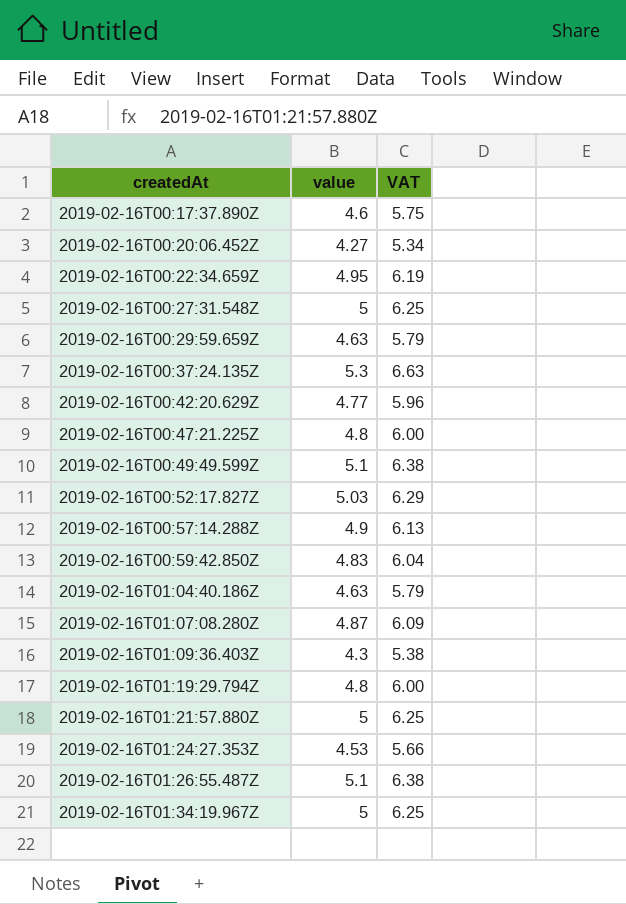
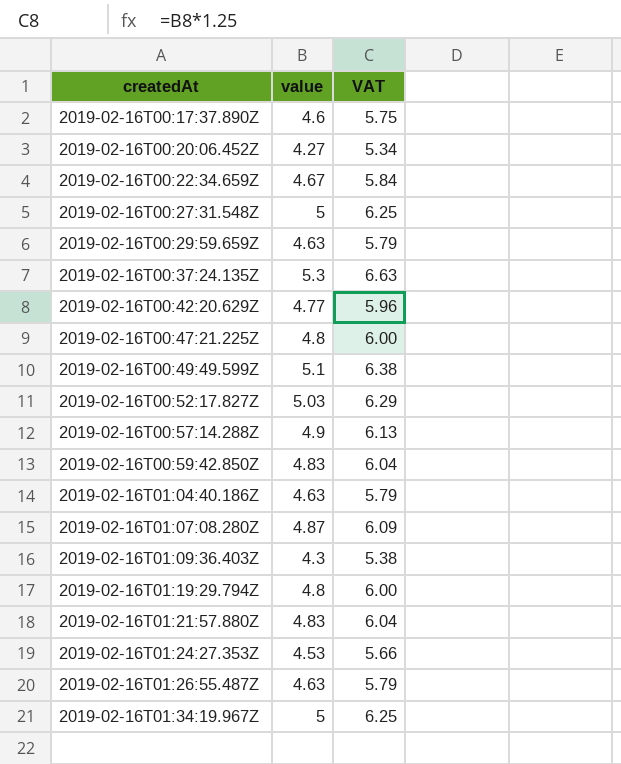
2019-02-16T00:22:34.659Z | value: 4.95 -> 4.67
2019-02-16T00:22:34.659Z | VAT: 6.19 -> 5.84
2019-02-16T01:21:57.880Z | value: 5 -> 4.83
2019-02-16T01:21:57.880Z | VAT: 6.25 -> 6.04
2019-02-16T01:26:55.487Z | value: 5.1 -> 4.63
2019-02-16T01:26:55.487Z | VAT: 6.38 -> 5.79

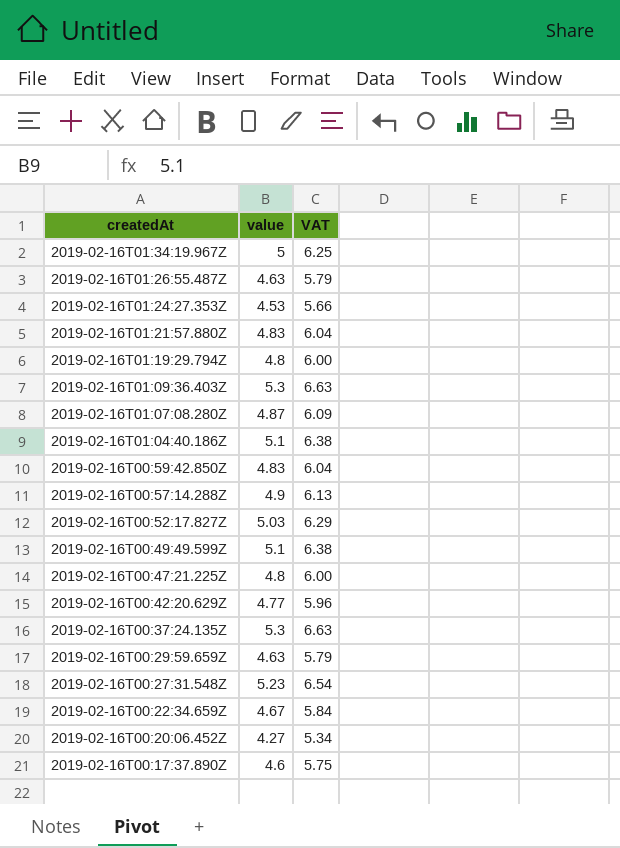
row order: createdAt ascending -> createdAt descending
2019-02-16T01:09:36.403Z | value: 4.3 -> 5.3
2019-02-16T01:09:36.403Z | VAT: 5.38 -> 6.63
2019-02-16T01:04:40.186Z | value: 4.63 -> 5.1
2019-02-16T01:04:40.186Z | VAT: 5.79 -> 6.38
2019-02-16T00:27:31.548Z | value: 5 -> 5.23
2019-02-16T00:27:31.548Z | VAT: 6.25 -> 6.54

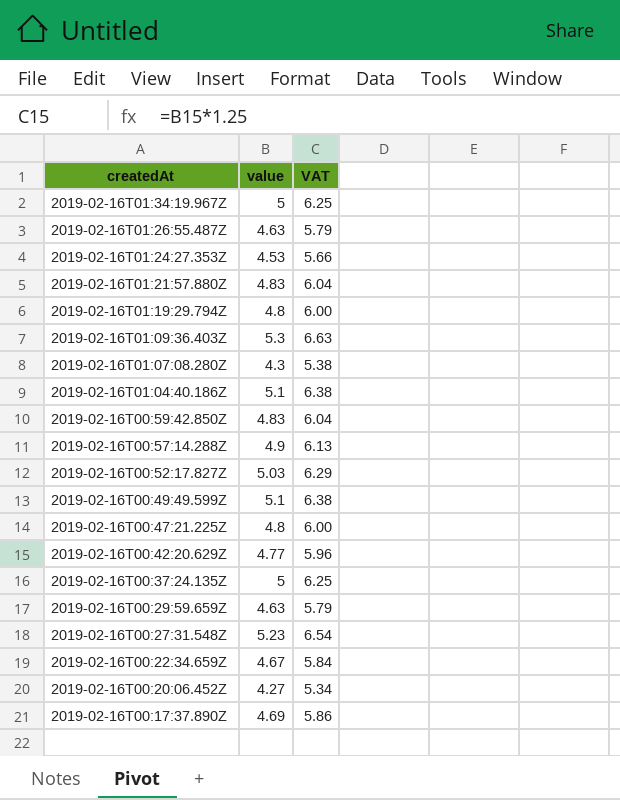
2019-02-16T01:07:08.280Z | value: 4.87 -> 4.3
2019-02-16T01:07:08.280Z | VAT: 6.09 -> 5.38
2019-02-16T00:37:24.135Z | value: 5.3 -> 5
2019-02-16T00:37:24.135Z | VAT: 6.63 -> 6.25
2019-02-16T00:17:37.890Z | value: 4.6 -> 4.69
2019-02-16T00:17:37.890Z | VAT: 5.75 -> 5.86

